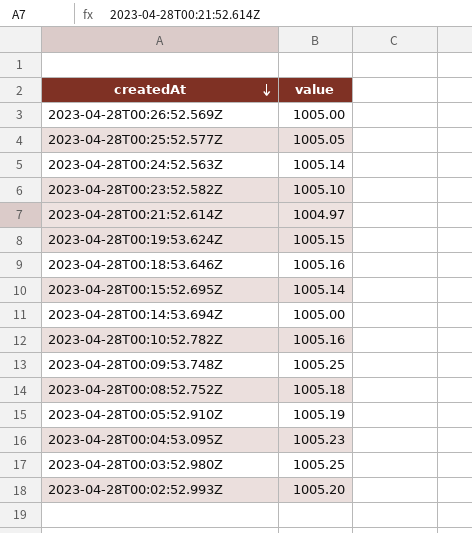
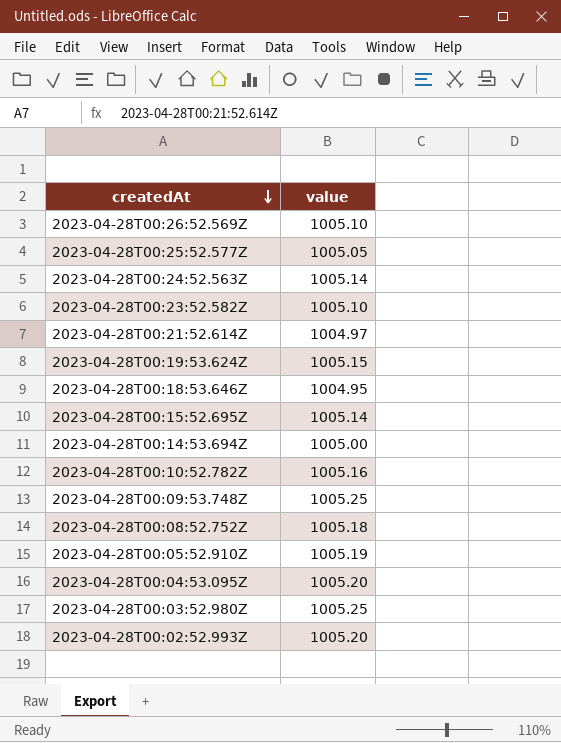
2023-04-28T00:26:52.569Z | value: 1005.00 -> 1005.10
2023-04-28T00:18:53.646Z | value: 1005.16 -> 1004.95
2023-04-28T00:04:53.095Z | value: 1005.23 -> 1005.20

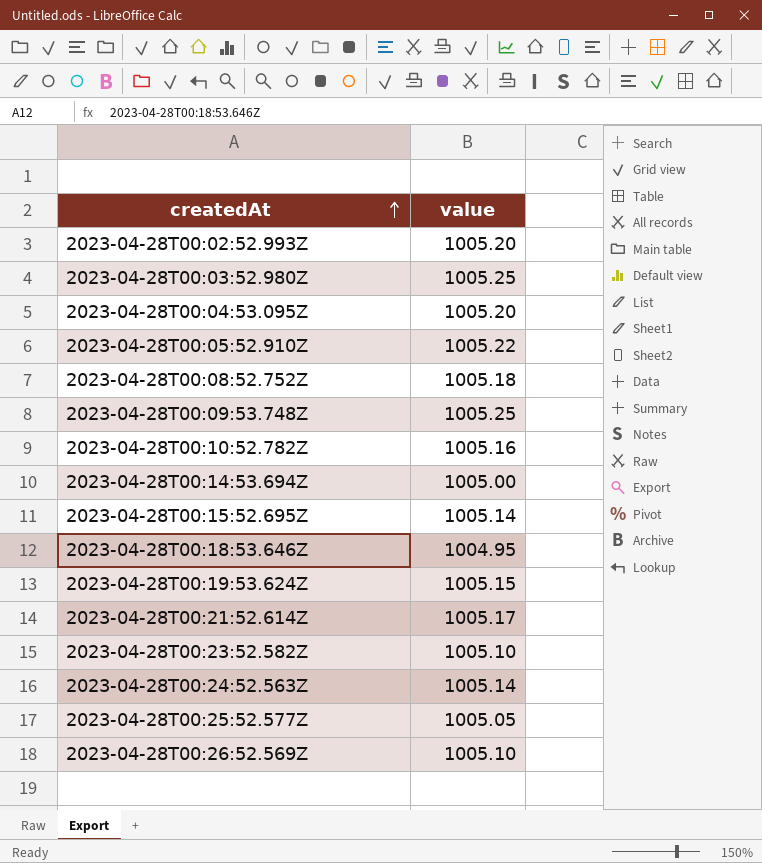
row order: createdAt descending -> createdAt ascending
2023-04-28T00:05:52.910Z | value: 1005.19 -> 1005.22
2023-04-28T00:21:52.614Z | value: 1004.97 -> 1005.17

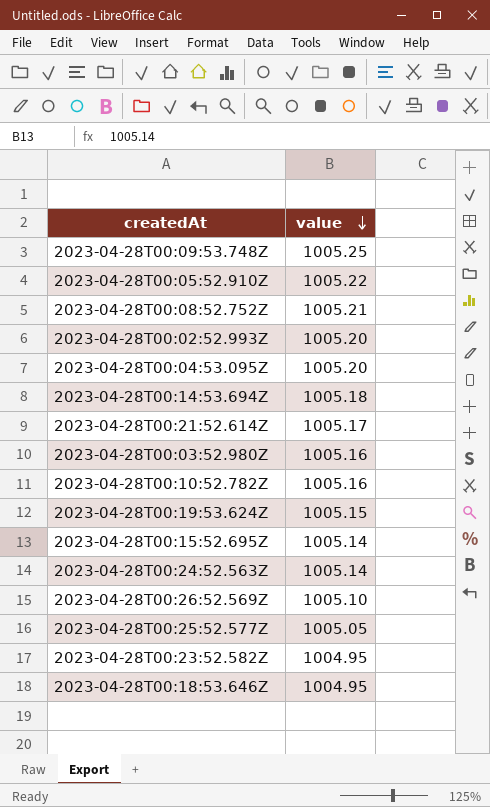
row order: createdAt ascending -> value descending
2023-04-28T00:08:52.752Z | value: 1005.18 -> 1005.21
2023-04-28T00:14:53.694Z | value: 1005.00 -> 1005.18
2023-04-28T00:03:52.980Z | value: 1005.25 -> 1005.16
2023-04-28T00:23:52.582Z | value: 1005.10 -> 1004.95

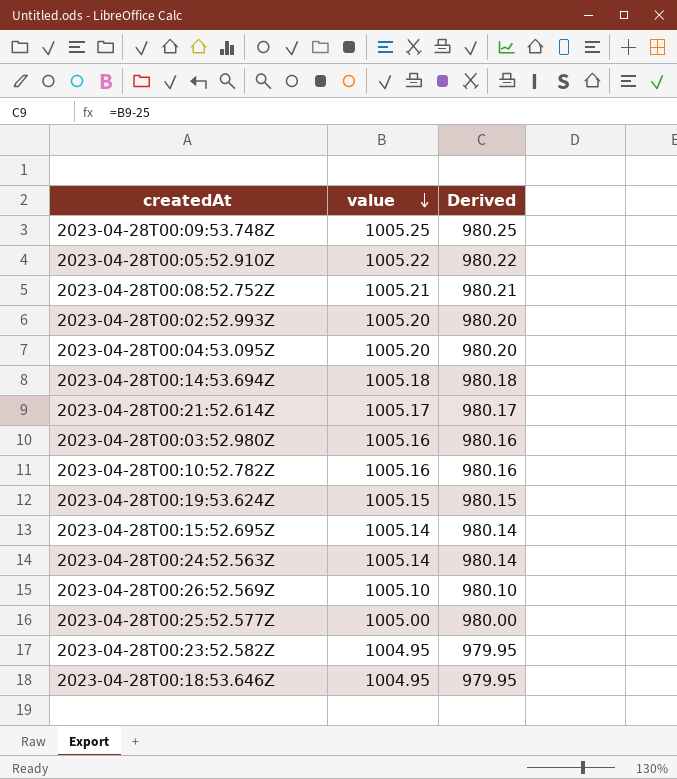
column Derived | formula: none -> [value] - 25
2023-04-28T00:25:52.577Z | value: 1005.05 -> 1005.00

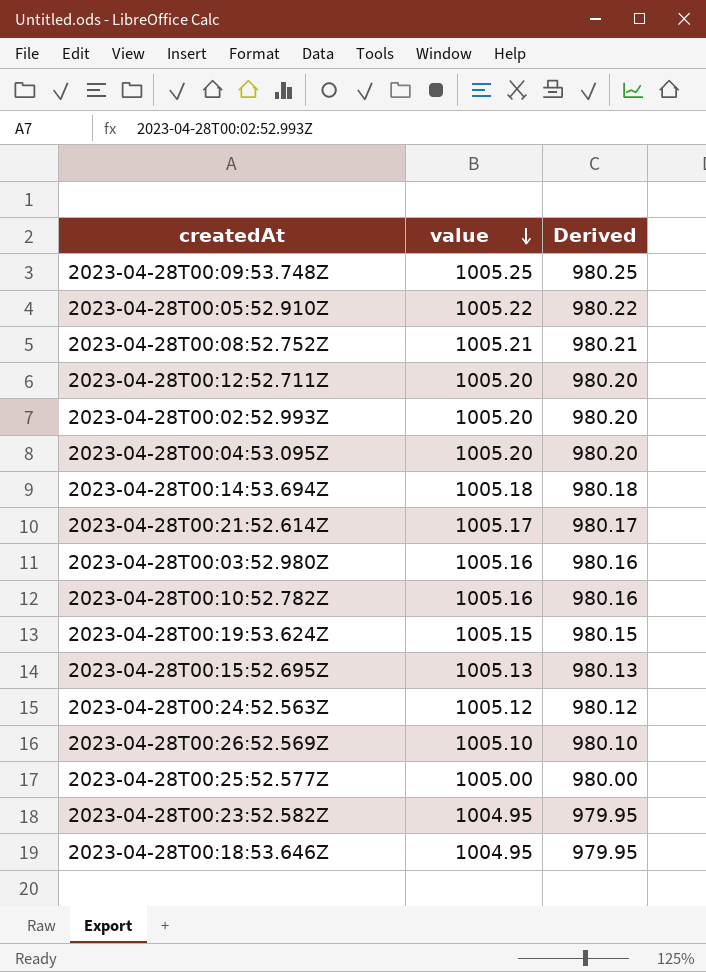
row 2023-04-28T00:12:52.711Z: none -> 1005.20 | 980.20
2023-04-28T00:15:52.695Z | value: 1005.14 -> 1005.13
2023-04-28T00:15:52.695Z | Derived: 980.14 -> 980.13
2023-04-28T00:24:52.563Z | value: 1005.14 -> 1005.12
2023-04-28T00:24:52.563Z | Derived: 980.14 -> 980.12

